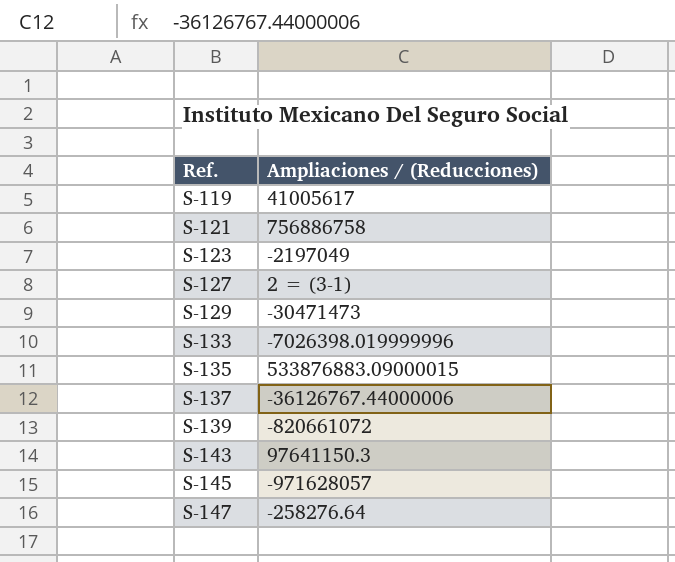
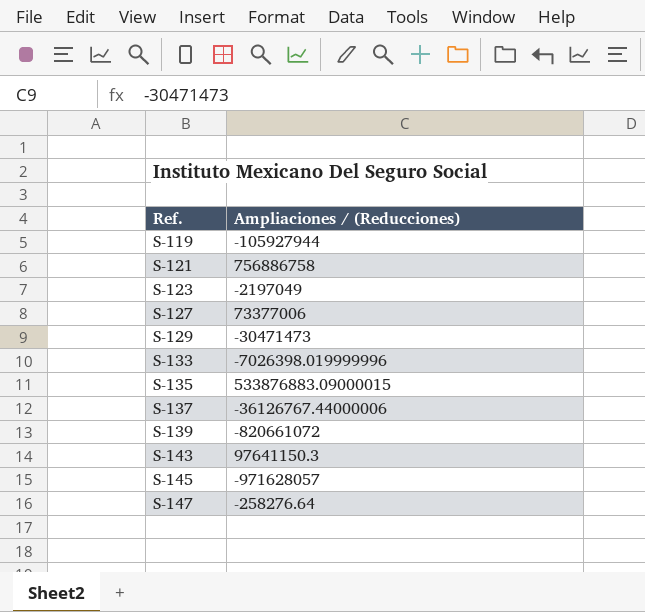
S-119 | Ampliaciones / (Reducciones): 41005617 -> -105927944
S-127 | Ampliaciones / (Reducciones): 2 = (3-1) -> 73377006

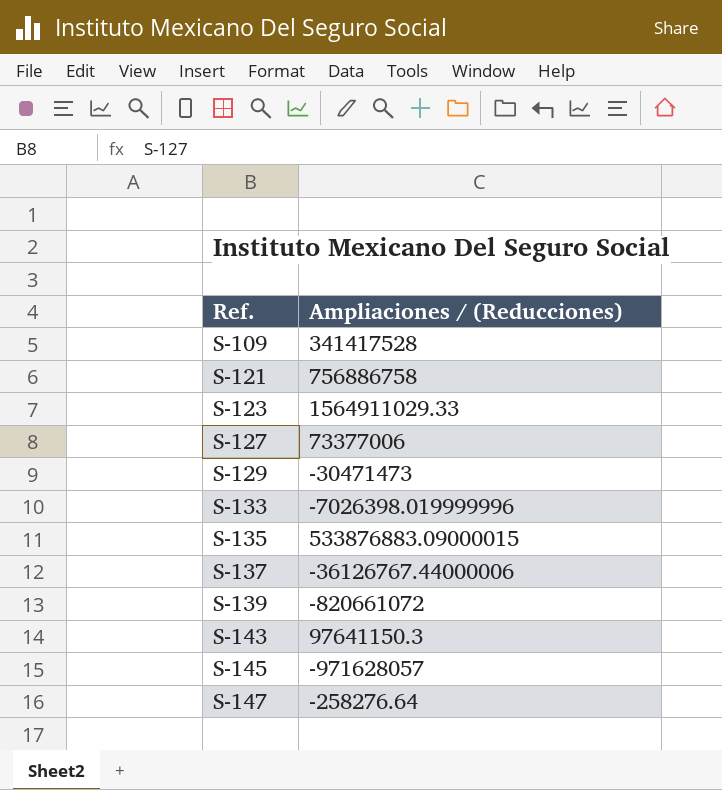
row S-119: -105927944 -> none
row S-109: none -> 341417528
S-123 | Ampliaciones / (Reducciones): -2197049 -> 1564911029.33

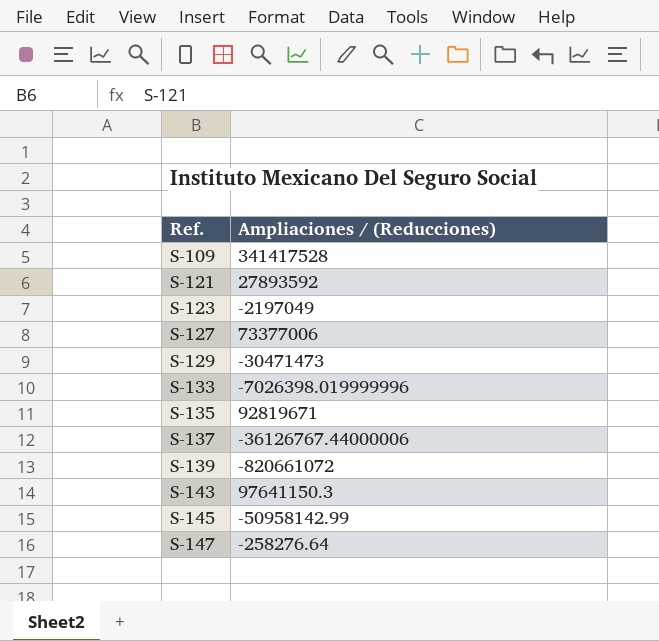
S-121 | Ampliaciones / (Reducciones): 756886758 -> 27893592
S-123 | Ampliaciones / (Reducciones): 1564911029.33 -> -2197049
S-135 | Ampliaciones / (Reducciones): 533876883.09000015 -> 92819671
S-145 | Ampliaciones / (Reducciones): -971628057 -> -50958142.99

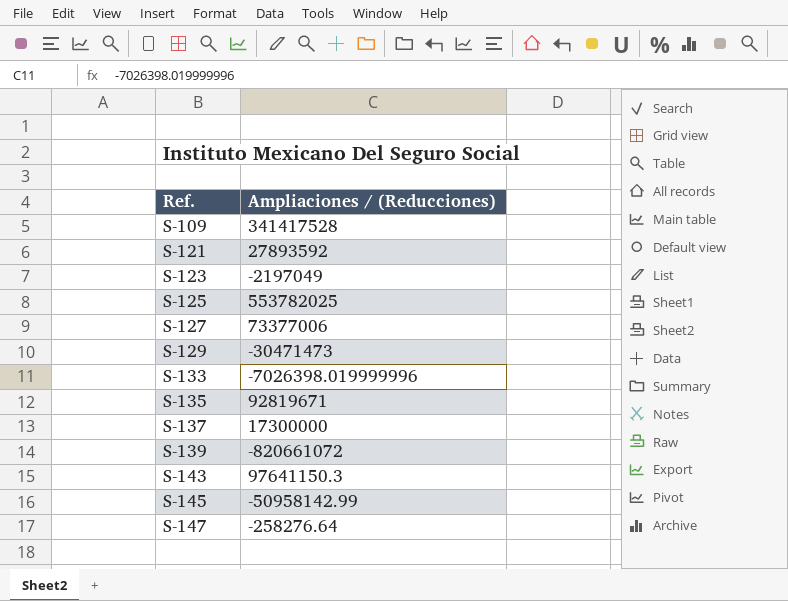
row S-125: none -> 553782025
S-137 | Ampliaciones / (Reducciones): -36126767.44000006 -> 17300000

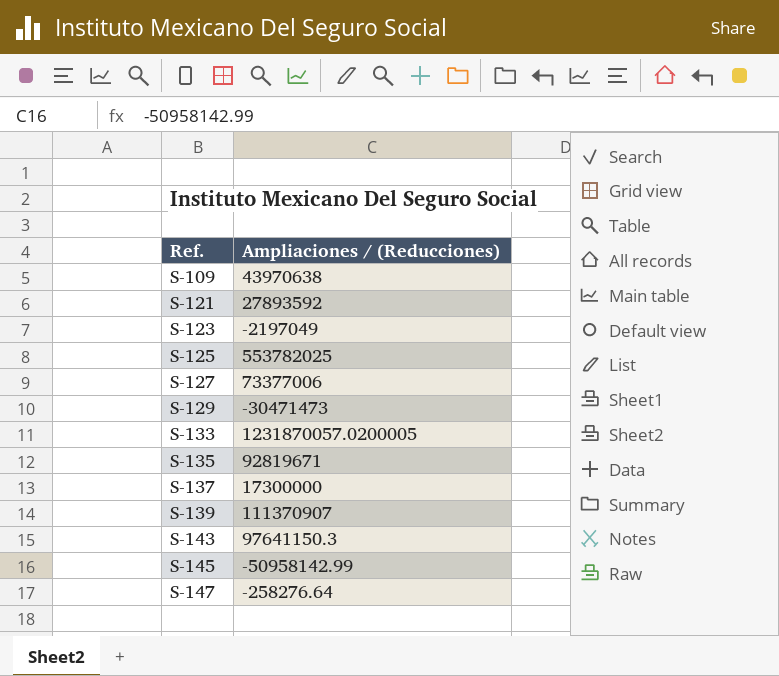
S-109 | Ampliaciones / (Reducciones): 341417528 -> 43970638
S-133 | Ampliaciones / (Reducciones): -7026398.019999996 -> 1231870057.0200005
S-139 | Ampliaciones / (Reducciones): -820661072 -> 111370907

